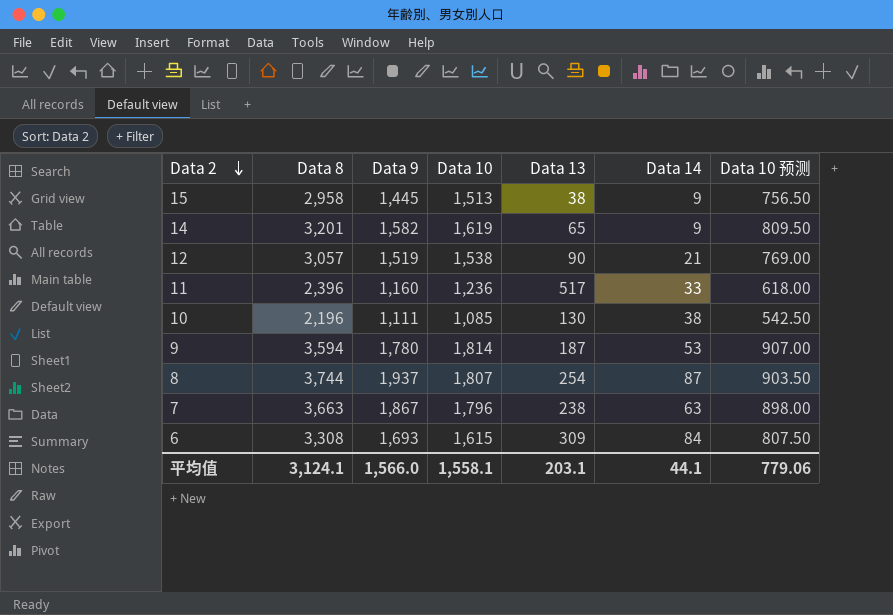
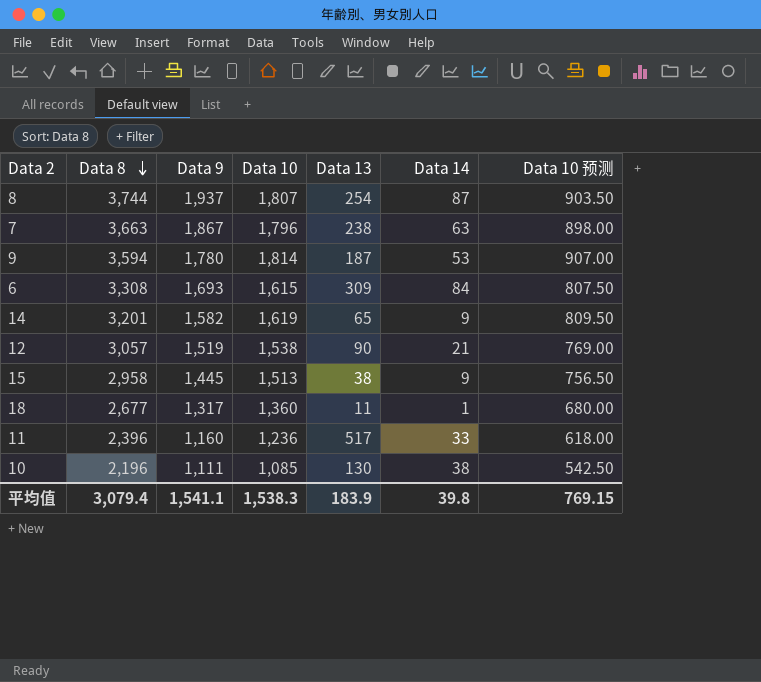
row order: Data 2 descending -> Data 8 descending
row 18: none -> 2,677 | 1,317 | 1,360 | 11 | 1 | 680.00
平均值 | Data 8: 3,124.1 -> 3,079.4
平均值 | Data 9: 1,566.0 -> 1,541.1
平均值 | Data 10: 1,558.1 -> 1,538.3
平均值 | Data 13: 203.1 -> 183.9
平均值 | Data 14: 44.1 -> 39.8
平均值 | Data 10 预测: 779.06 -> 769.15

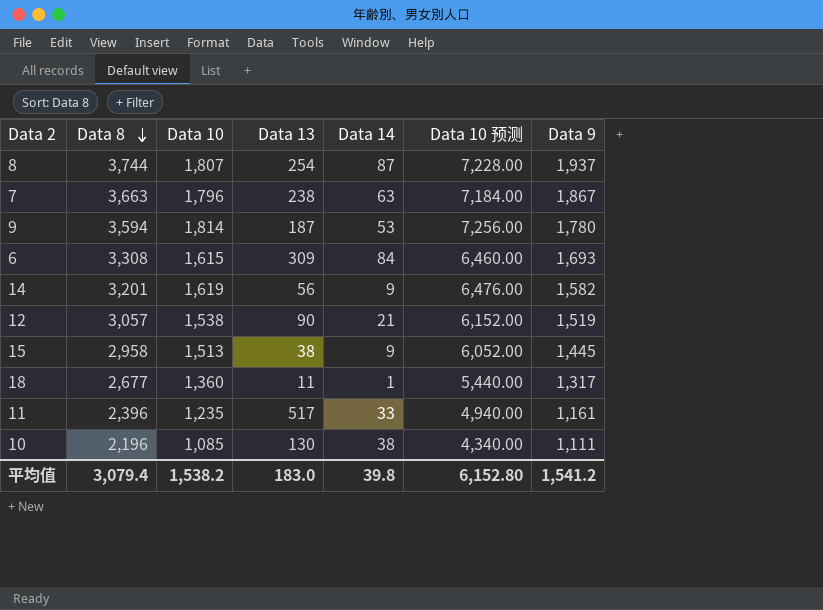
column Data 10 预测 | formula: [Data 10] * 0.5 -> [Data 10] * 4
column Data 9 | position: 3 -> 7
14 | Data 13: 65 -> 56
11 | Data 10: 1,236 -> 1,235
11 | Data 9: 1,160 -> 1,161
平均值 | Data 10: 1,538.3 -> 1,538.2
平均值 | Data 13: 183.9 -> 183.0
平均值 | Data 10 预测: 769.15 -> 6,152.80
平均值 | Data 9: 1,541.1 -> 1,541.2

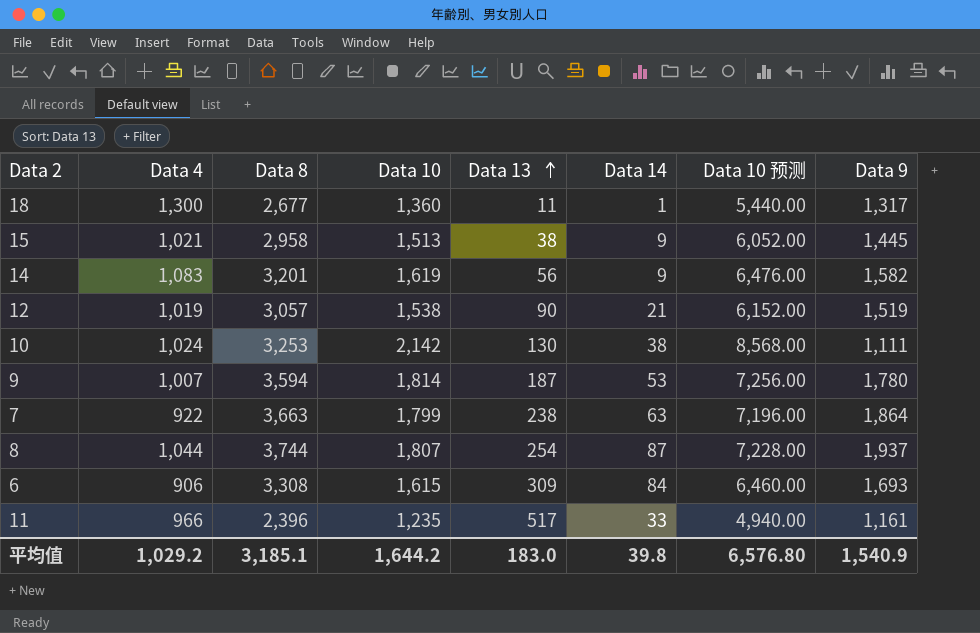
row order: Data 8 descending -> Data 13 ascending
column Data 4 | position: none -> 2
10 | Data 8: 2,196 -> 3,253
10 | Data 10: 1,085 -> 2,142
10 | Data 10 预测: 4,340.00 -> 8,568.00
7 | Data 10: 1,796 -> 1,799
7 | Data 10 预测: 7,184.00 -> 7,196.00
7 | Data 9: 1,867 -> 1,864
平均值 | Data 8: 3,079.4 -> 3,185.1
平均值 | Data 10: 1,538.2 -> 1,644.2
平均值 | Data 10 预测: 6,152.80 -> 6,576.80
平均值 | Data 9: 1,541.2 -> 1,540.9

